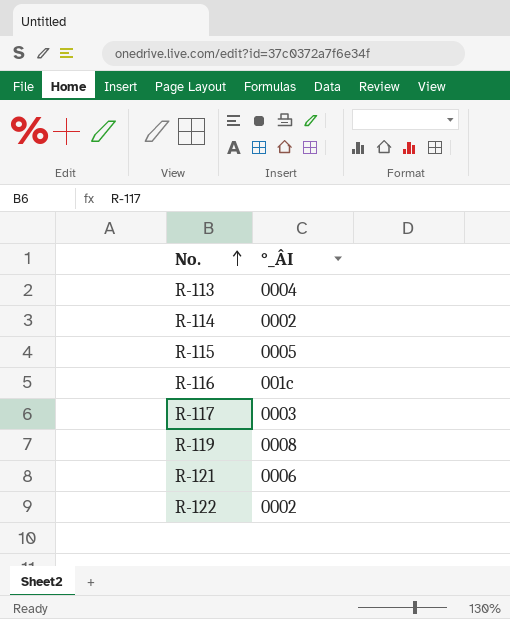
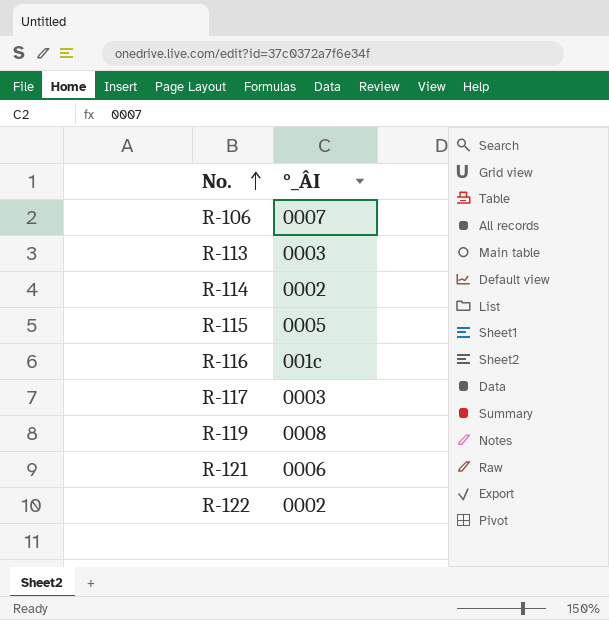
row R-106: none -> 0007
R-113 | °_ÂI: 0004 -> 0003

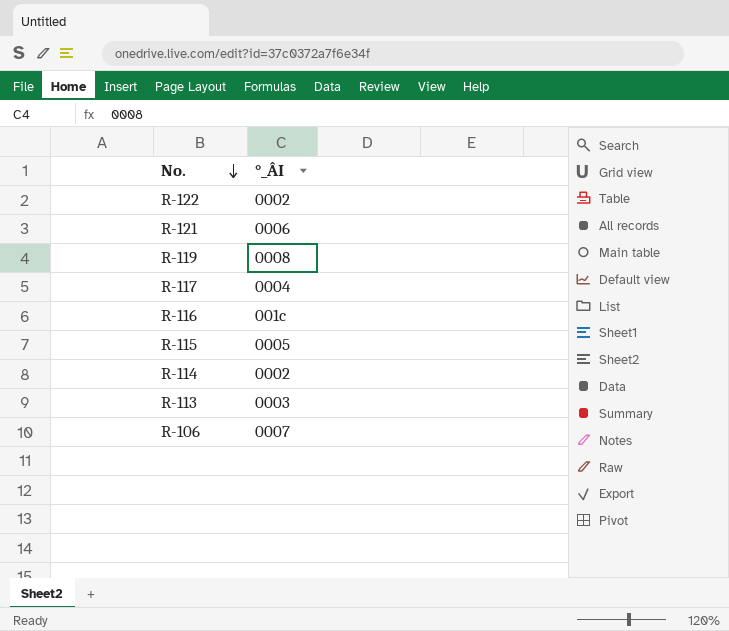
row order: No. ascending -> No. descending
R-117 | °_ÂI: 0003 -> 0004

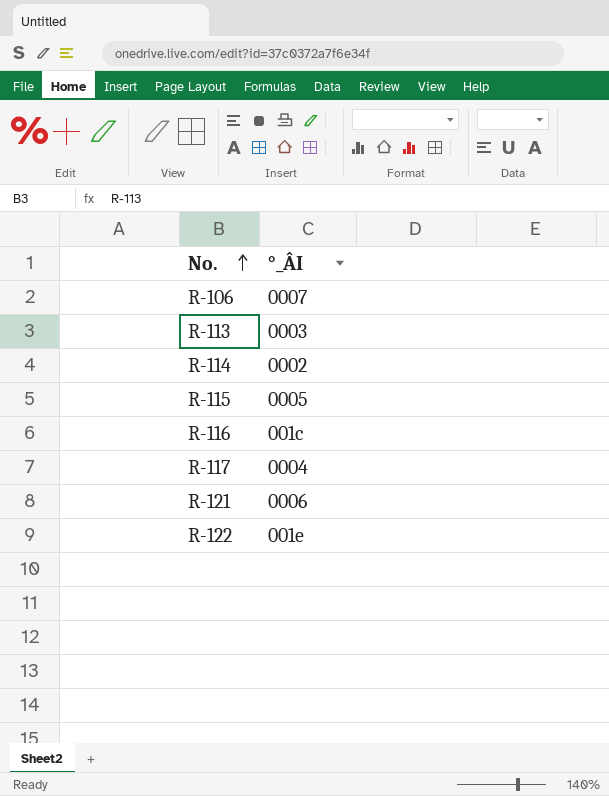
row order: No. descending -> No. ascending
row R-119: 0008 -> none
R-122 | °_ÂI: 0002 -> 001e

